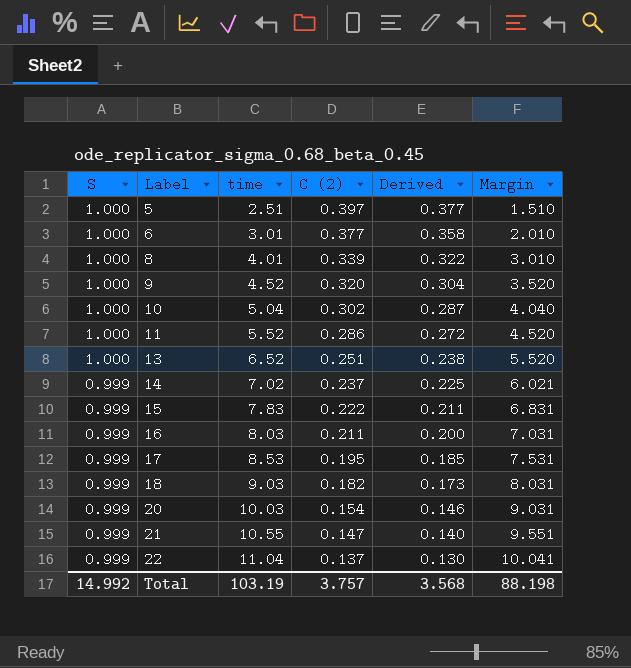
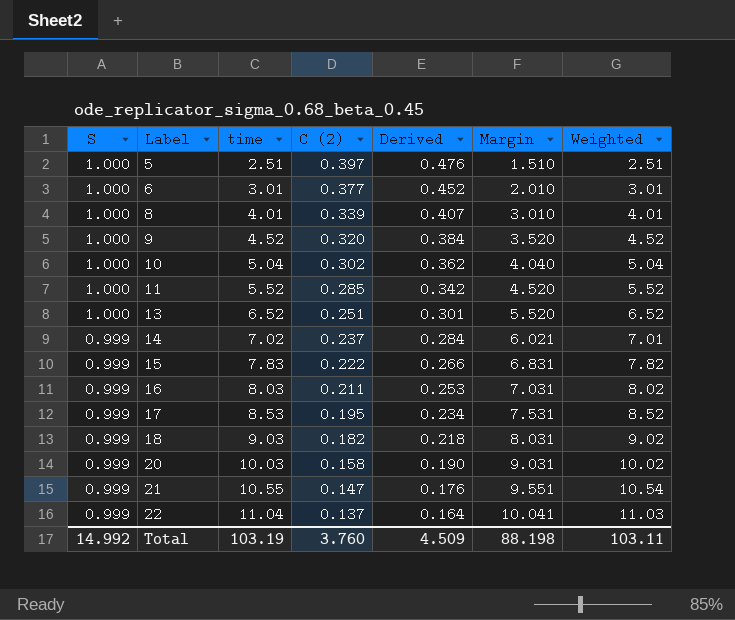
column Derived | formula: [C (2)] * 0.95 -> [C (2)] * 1.2
column Weighted | formula: none -> [S] * [time]
11 | C (2): 0.286 -> 0.285
20 | C (2): 0.154 -> 0.158
Total | C (2): 3.757 -> 3.760
Total | Derived: 3.568 -> 4.509

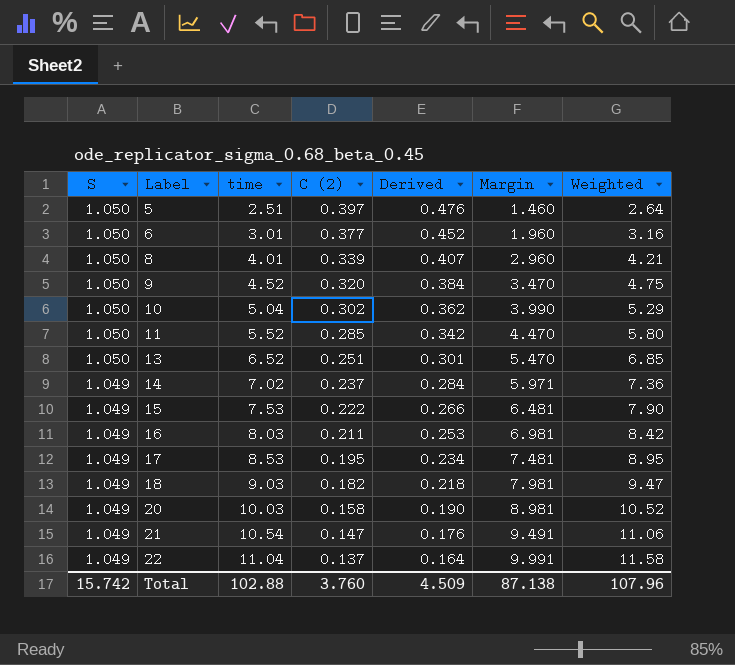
5 | S: 1.000 -> 1.050
5 | Margin: 1.510 -> 1.460
5 | Weighted: 2.51 -> 2.64
6 | S: 1.000 -> 1.050
6 | Margin: 2.010 -> 1.960
6 | Weighted: 3.01 -> 3.16
8 | S: 1.000 -> 1.050
8 | Margin: 3.010 -> 2.960
8 | Weighted: 4.01 -> 4.21
9 | S: 1.000 -> 1.050
9 | Margin: 3.520 -> 3.470
9 | Weighted: 4.52 -> 4.75
10 | S: 1.000 -> 1.050
10 | Margin: 4.040 -> 3.990
10 | Weighted: 5.04 -> 5.29
11 | S: 1.000 -> 1.050
11 | Margin: 4.520 -> 4.470
11 | Weighted: 5.52 -> 5.80
13 | S: 1.000 -> 1.050
13 | Margin: 5.520 -> 5.470
13 | Weighted: 6.52 -> 6.85
14 | S: 0.999 -> 1.049
14 | Margin: 6.021 -> 5.971
14 | Weighted: 7.01 -> 7.36
15 | S: 0.999 -> 1.049
15 | time: 7.83 -> 7.53
15 | Margin: 6.831 -> 6.481
15 | Weighted: 7.82 -> 7.90
16 | S: 0.999 -> 1.049
16 | Margin: 7.031 -> 6.981
16 | Weighted: 8.02 -> 8.42
17 | S: 0.999 -> 1.049
17 | Margin: 7.531 -> 7.481
17 | Weighted: 8.52 -> 8.95
18 | S: 0.999 -> 1.049
18 | Margin: 8.031 -> 7.981
18 | Weighted: 9.02 -> 9.47
20 | S: 0.999 -> 1.049
20 | Margin: 9.031 -> 8.981
20 | Weighted: 10.02 -> 10.52
21 | S: 0.999 -> 1.049
21 | time: 10.55 -> 10.54
21 | Margin: 9.551 -> 9.491
21 | Weighted: 10.54 -> 11.06
22 | S: 0.999 -> 1.049
22 | Margin: 10.041 -> 9.991
22 | Weighted: 11.03 -> 11.58
Total | S: 14.992 -> 15.742
Total | time: 103.19 -> 102.88
Total | Margin: 88.198 -> 87.138
Total | Weighted: 103.11 -> 107.96

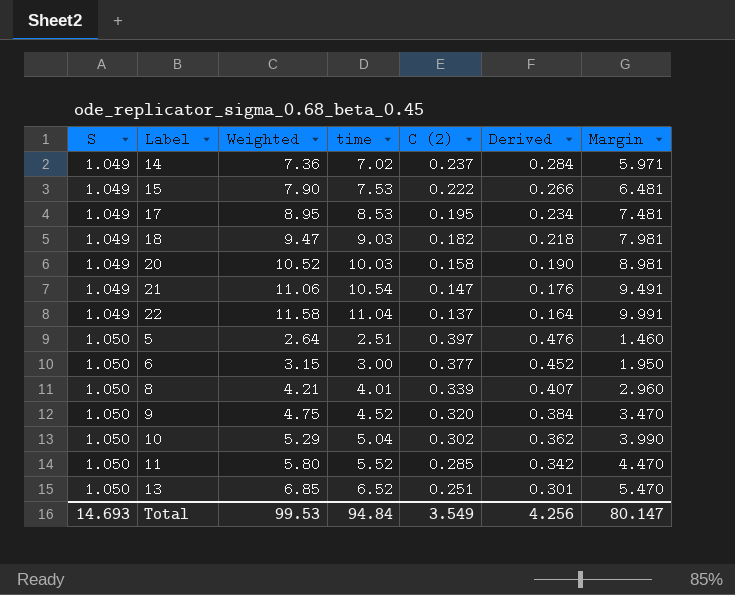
row order: S descending -> S ascending
column Weighted | position: 7 -> 3
row 16: 1.049 | 8.03 | 0.211 | 0.253 | 6.981 | 8.42 -> none
6 | Weighted: 3.16 -> 3.15
6 | time: 3.01 -> 3.00
6 | Margin: 1.960 -> 1.950
Total | S: 15.742 -> 14.693
Total | Weighted: 107.96 -> 99.53
Total | time: 102.88 -> 94.84
Total | C (2): 3.760 -> 3.549
Total | Derived: 4.509 -> 4.256
Total | Margin: 87.138 -> 80.147

